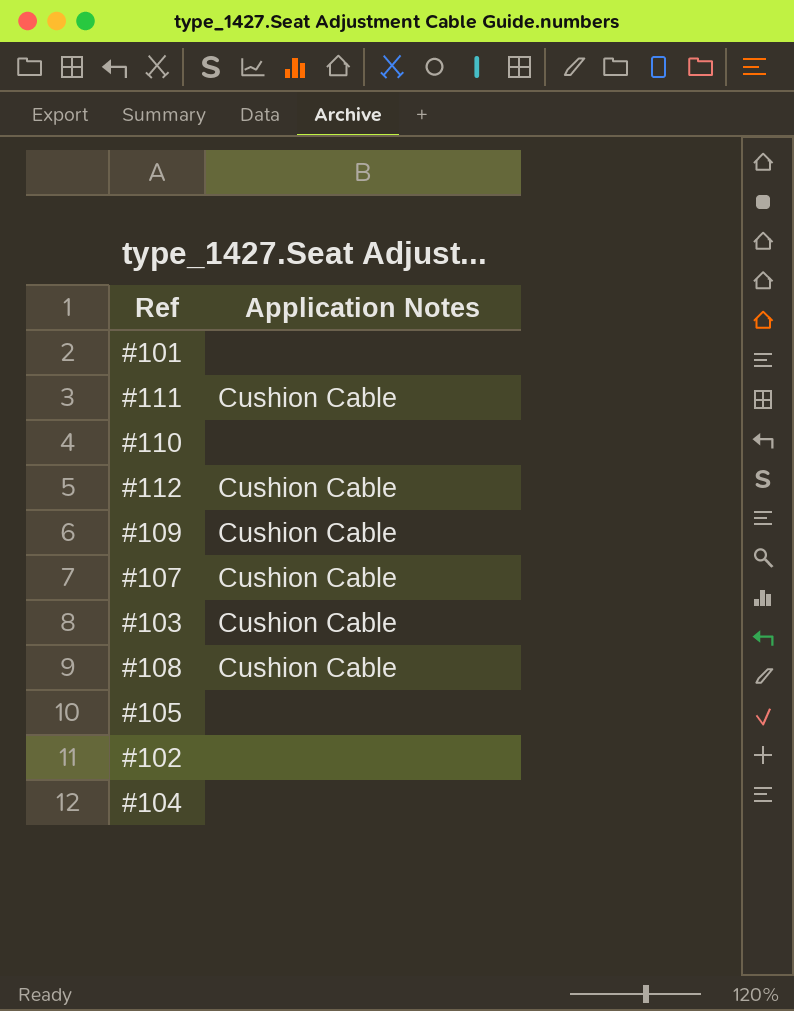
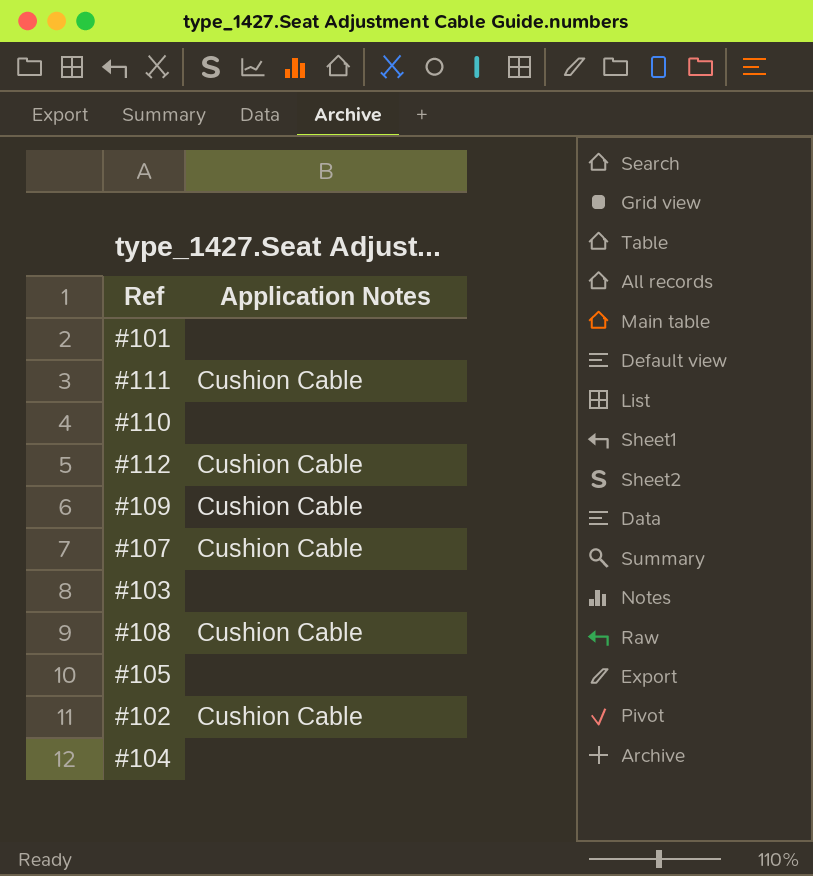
#103 | Application Notes: Cushion Cable -> none
#102 | Application Notes: none -> Cushion Cable

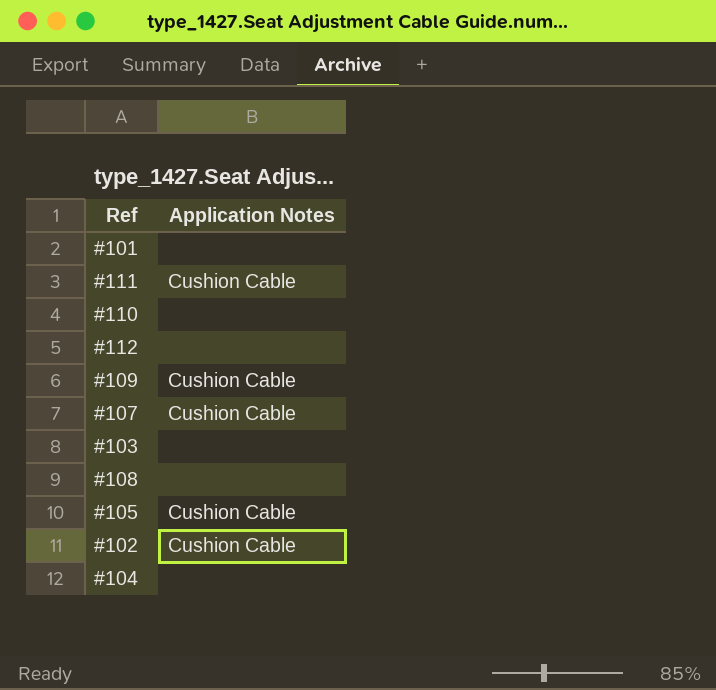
#112 | Application Notes: Cushion Cable -> none
#108 | Application Notes: Cushion Cable -> none
#105 | Application Notes: none -> Cushion Cable

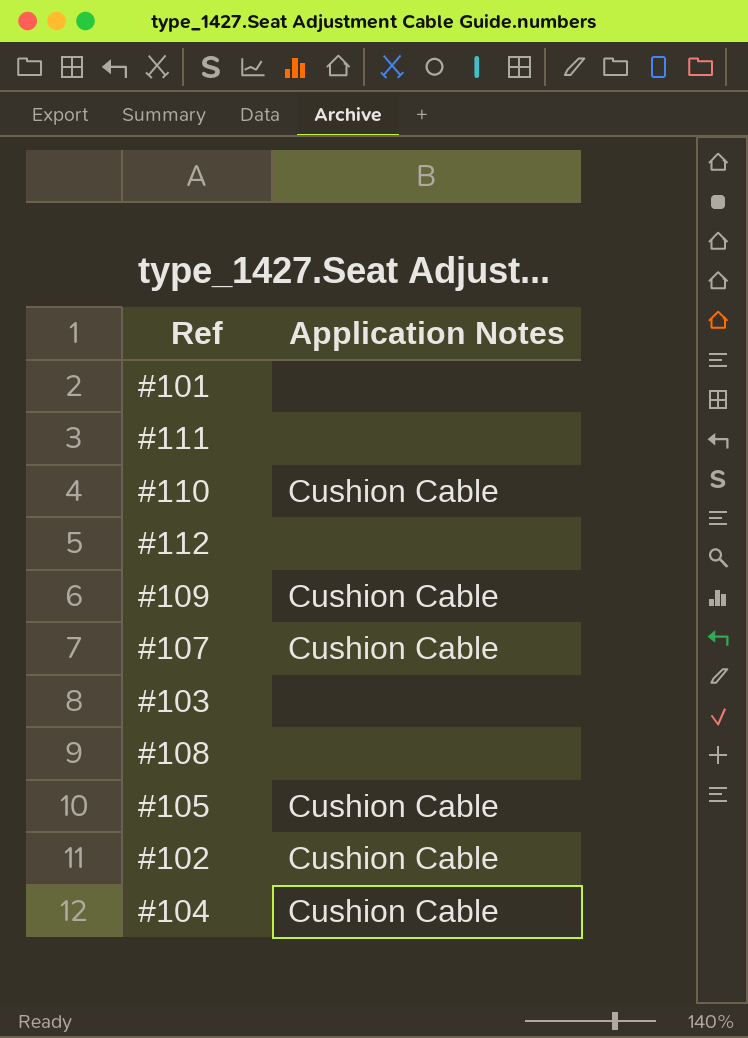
#111 | Application Notes: Cushion Cable -> none
#110 | Application Notes: none -> Cushion Cable
#104 | Application Notes: none -> Cushion Cable

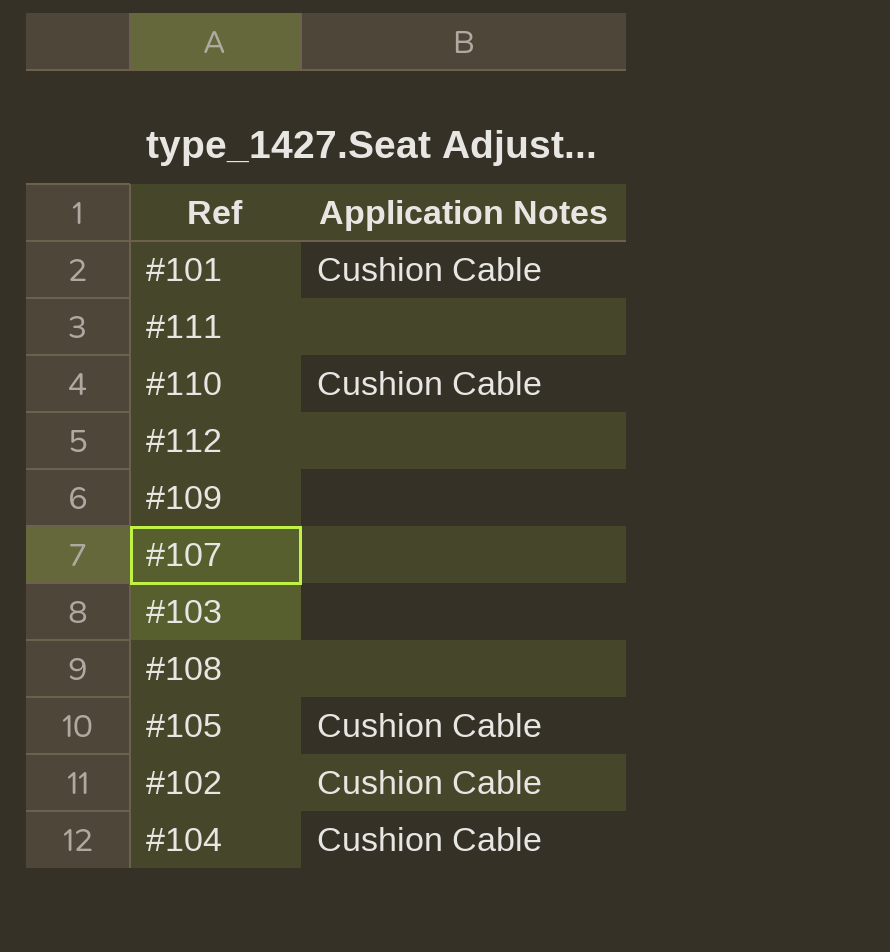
#101 | Application Notes: none -> Cushion Cable
#109 | Application Notes: Cushion Cable -> none
#107 | Application Notes: Cushion Cable -> none

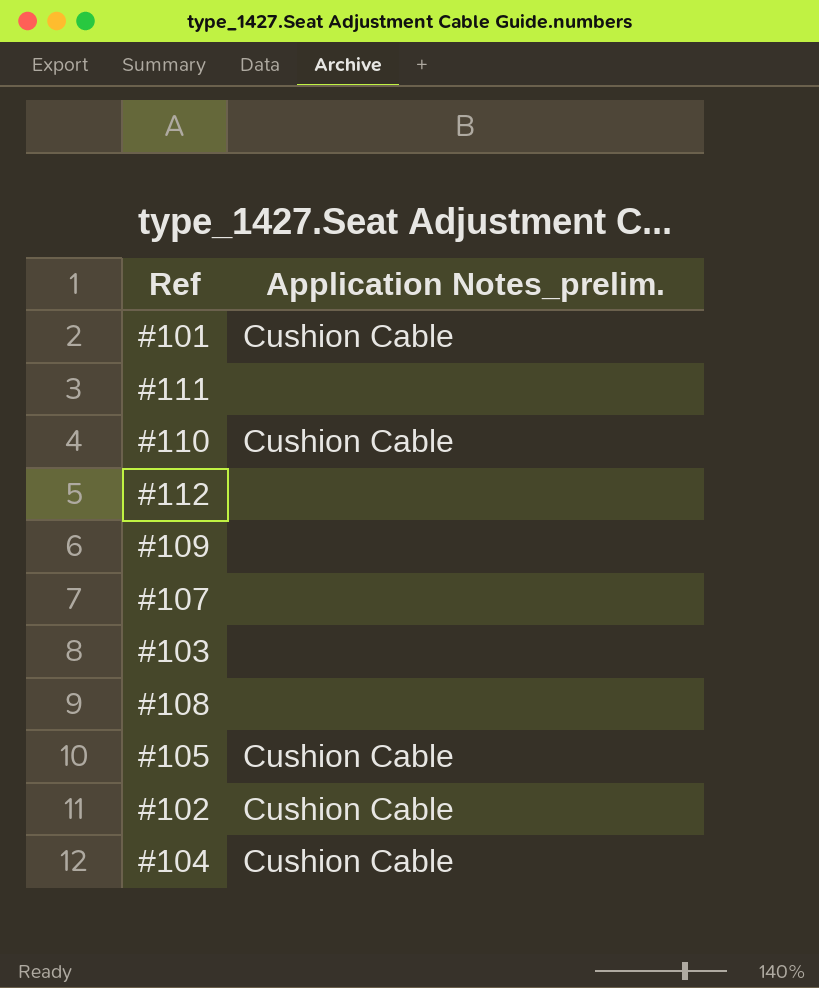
column name: Application Notes -> Application Notes_prelim.

